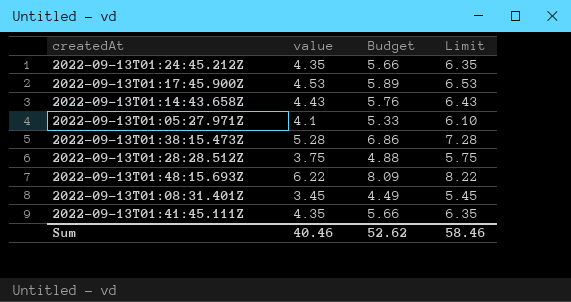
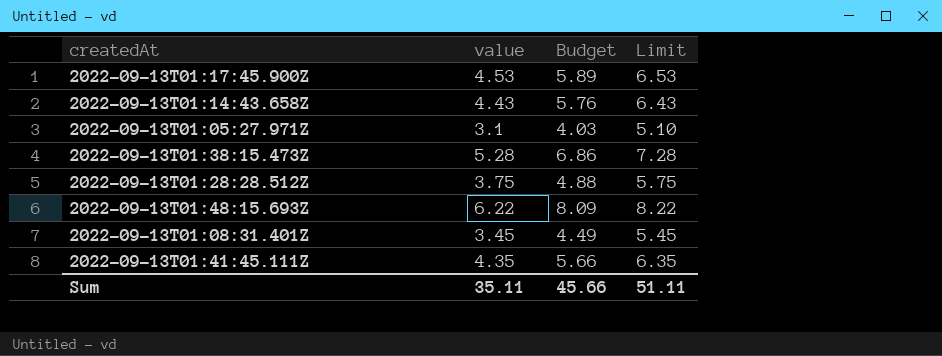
row 2022-09-13T01:24:45.212Z: 4.35 | 5.66 | 6.35 -> none
2022-09-13T01:05:27.971Z | value: 4.1 -> 3.1
2022-09-13T01:05:27.971Z | Budget: 5.33 -> 4.03
2022-09-13T01:05:27.971Z | Limit: 6.10 -> 5.10
Sum | value: 40.46 -> 35.11
Sum | Budget: 52.62 -> 45.66
Sum | Limit: 58.46 -> 51.11

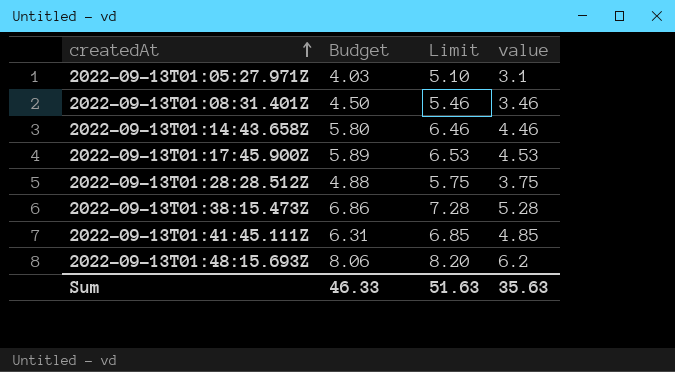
row order: none -> createdAt ascending
column value | position: 2 -> 4
2022-09-13T01:08:31.401Z | Budget: 4.49 -> 4.50
2022-09-13T01:08:31.401Z | Limit: 5.45 -> 5.46
2022-09-13T01:08:31.401Z | value: 3.45 -> 3.46
2022-09-13T01:14:43.658Z | Budget: 5.76 -> 5.80
2022-09-13T01:14:43.658Z | Limit: 6.43 -> 6.46
2022-09-13T01:14:43.658Z | value: 4.43 -> 4.46
2022-09-13T01:41:45.111Z | Budget: 5.66 -> 6.31
2022-09-13T01:41:45.111Z | Limit: 6.35 -> 6.85
2022-09-13T01:41:45.111Z | value: 4.35 -> 4.85
2022-09-13T01:48:15.693Z | Budget: 8.09 -> 8.06
2022-09-13T01:48:15.693Z | Limit: 8.22 -> 8.20
2022-09-13T01:48:15.693Z | value: 6.22 -> 6.2
Sum | Budget: 45.66 -> 46.33
Sum | Limit: 51.11 -> 51.63
Sum | value: 35.11 -> 35.63

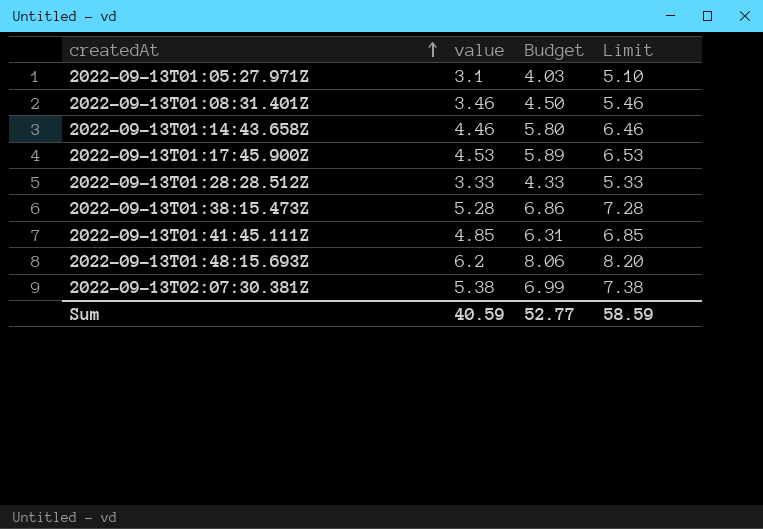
column value | position: 4 -> 2
2022-09-13T01:28:28.512Z | value: 3.75 -> 3.33
2022-09-13T01:28:28.512Z | Budget: 4.88 -> 4.33
2022-09-13T01:28:28.512Z | Limit: 5.75 -> 5.33
row 2022-09-13T02:07:30.381Z: none -> 5.38 | 6.99 | 7.38
Sum | value: 35.63 -> 40.59
Sum | Budget: 46.33 -> 52.77
Sum | Limit: 51.63 -> 58.59

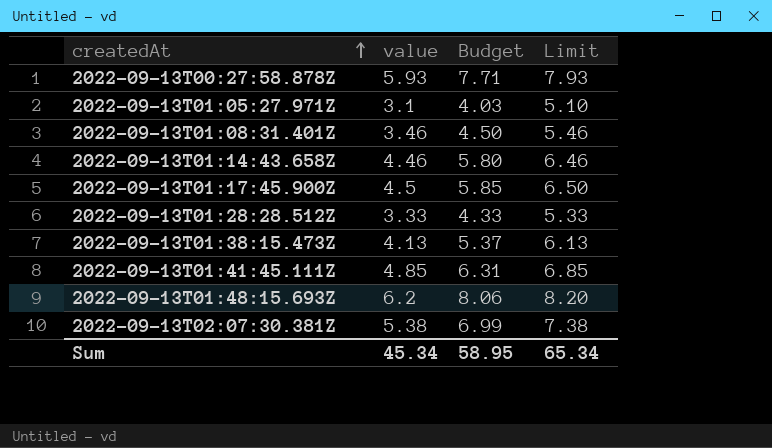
row 2022-09-13T00:27:58.878Z: none -> 5.93 | 7.71 | 7.93
2022-09-13T01:17:45.900Z | value: 4.53 -> 4.5
2022-09-13T01:17:45.900Z | Budget: 5.89 -> 5.85
2022-09-13T01:17:45.900Z | Limit: 6.53 -> 6.50
2022-09-13T01:38:15.473Z | value: 5.28 -> 4.13
2022-09-13T01:38:15.473Z | Budget: 6.86 -> 5.37
2022-09-13T01:38:15.473Z | Limit: 7.28 -> 6.13
Sum | value: 40.59 -> 45.34
Sum | Budget: 52.77 -> 58.95
Sum | Limit: 58.59 -> 65.34

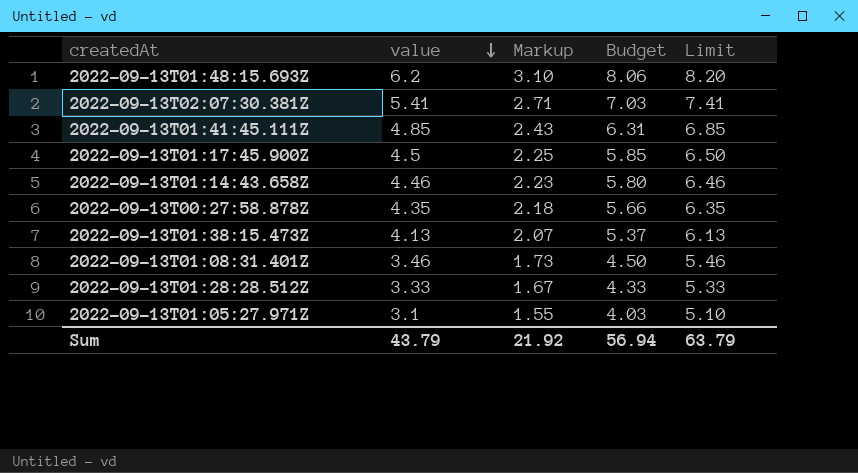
row order: createdAt ascending -> value descending
column Markup | formula: none -> [value] * 0.5
2022-09-13T02:07:30.381Z | value: 5.38 -> 5.41
2022-09-13T02:07:30.381Z | Budget: 6.99 -> 7.03
2022-09-13T02:07:30.381Z | Limit: 7.38 -> 7.41
2022-09-13T00:27:58.878Z | value: 5.93 -> 4.35
2022-09-13T00:27:58.878Z | Budget: 7.71 -> 5.66
2022-09-13T00:27:58.878Z | Limit: 7.93 -> 6.35
Sum | value: 45.34 -> 43.79
Sum | Budget: 58.95 -> 56.94
Sum | Limit: 65.34 -> 63.79

